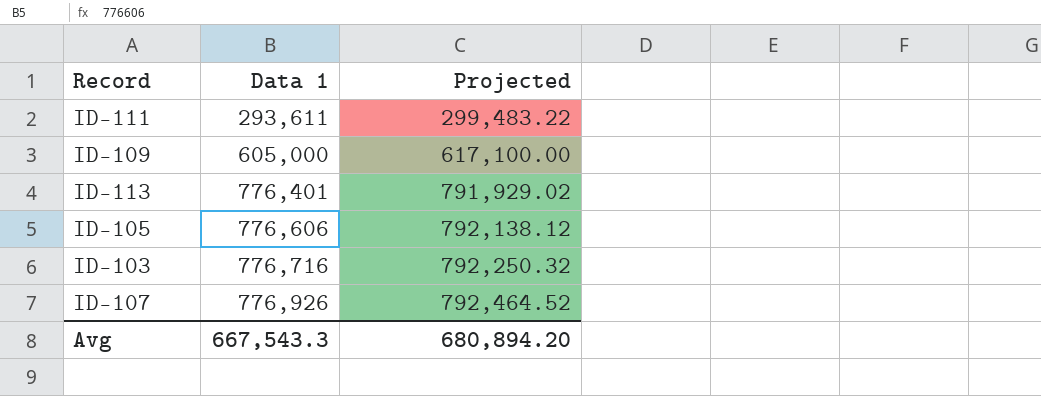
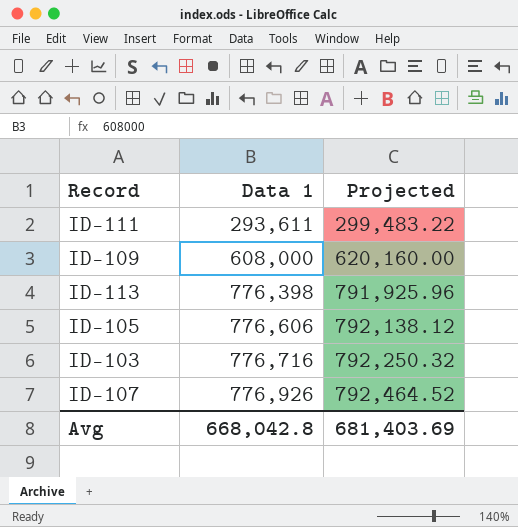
ID-109 | Data 1: 605,000 -> 608,000
ID-109 | Projected: 617,100.00 -> 620,160.00
ID-113 | Data 1: 776,401 -> 776,398
ID-113 | Projected: 791,929.02 -> 791,925.96
Avg | Data 1: 667,543.3 -> 668,042.8
Avg | Projected: 680,894.20 -> 681,403.69

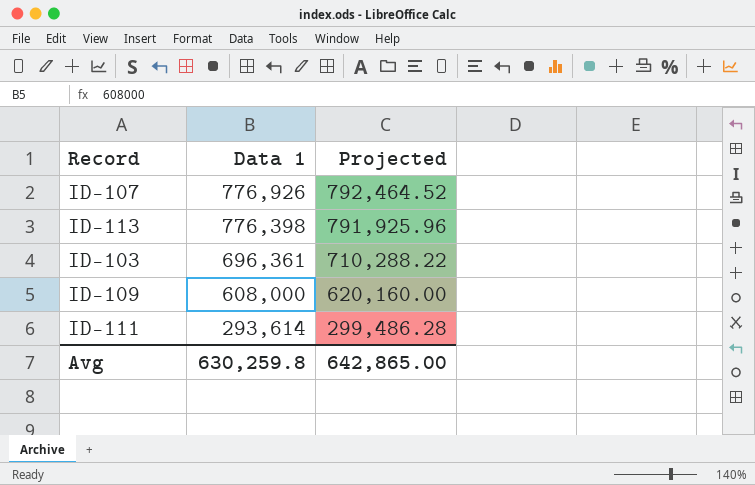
row order: Data 1 ascending -> Data 1 descending
row ID-105: 776,606 | 792,138.12 -> none
ID-103 | Data 1: 776,716 -> 696,361
ID-103 | Projected: 792,250.32 -> 710,288.22
ID-111 | Data 1: 293,611 -> 293,614
ID-111 | Projected: 299,483.22 -> 299,486.28
Avg | Data 1: 668,042.8 -> 630,259.8
Avg | Projected: 681,403.69 -> 642,865.00

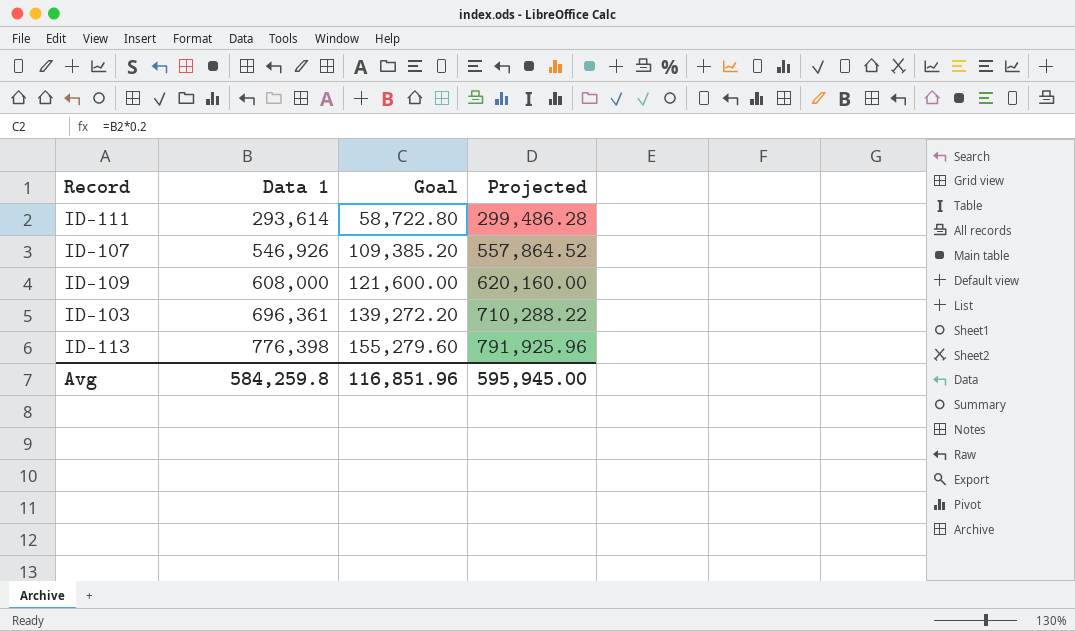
row order: Data 1 descending -> Data 1 ascending
column Goal | formula: none -> [Data 1] * 0.2
ID-107 | Data 1: 776,926 -> 546,926
ID-107 | Projected: 792,464.52 -> 557,864.52
Avg | Data 1: 630,259.8 -> 584,259.8
Avg | Projected: 642,865.00 -> 595,945.00

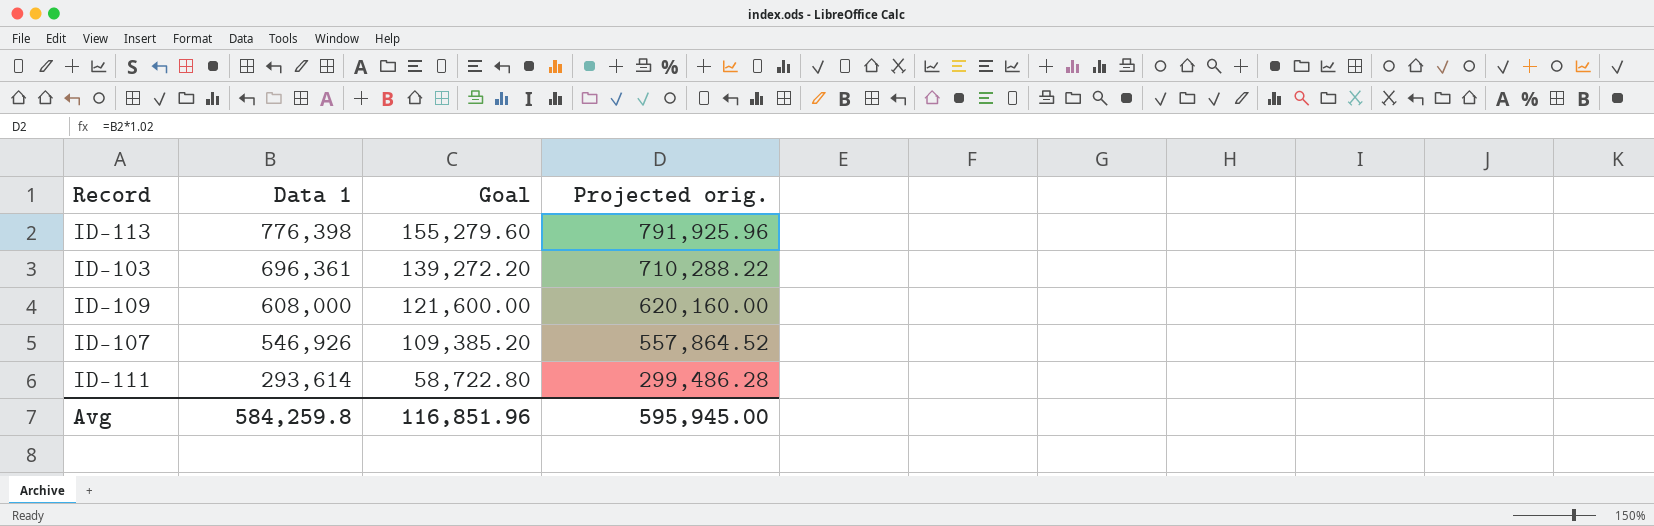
row order: Data 1 ascending -> Data 1 descending
column name: Projected -> Projected orig.

